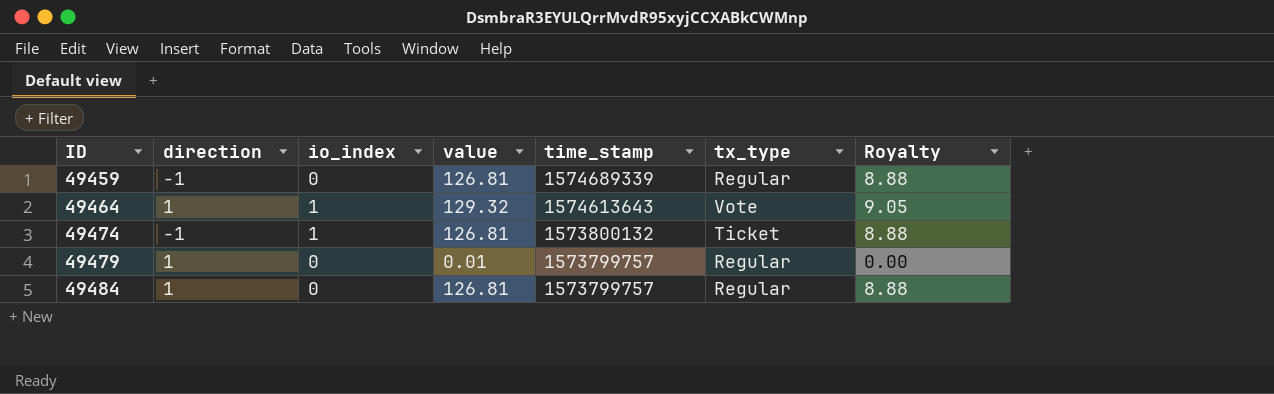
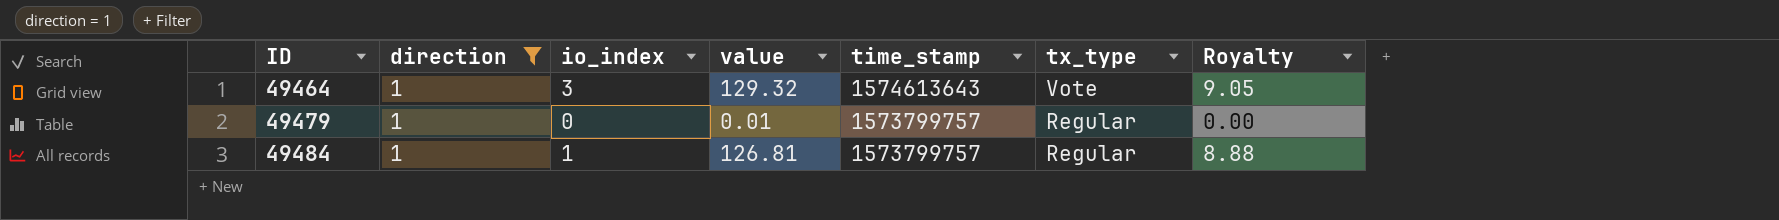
filter: none -> direction = 1
49464 | io_index: 1 -> 3
49484 | io_index: 0 -> 1

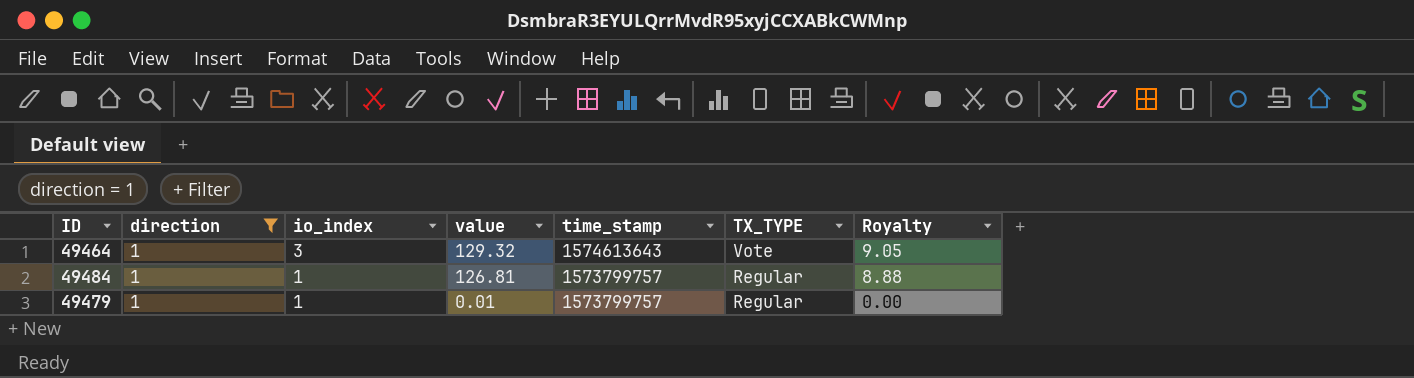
row order: ID ascending -> io_index descending
column name: tx_type -> TX_TYPE
49479 | io_index: 0 -> 1

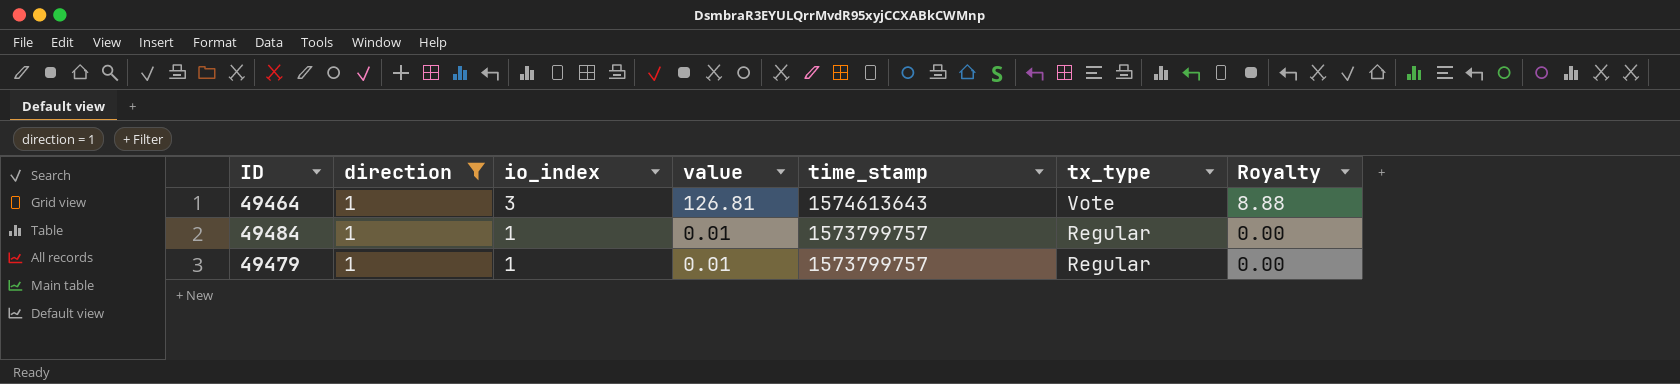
column name: TX_TYPE -> tx_type
49464 | value: 129.32 -> 126.81
49464 | Royalty: 9.05 -> 8.88
49484 | value: 126.81 -> 0.01
49484 | Royalty: 8.88 -> 0.00

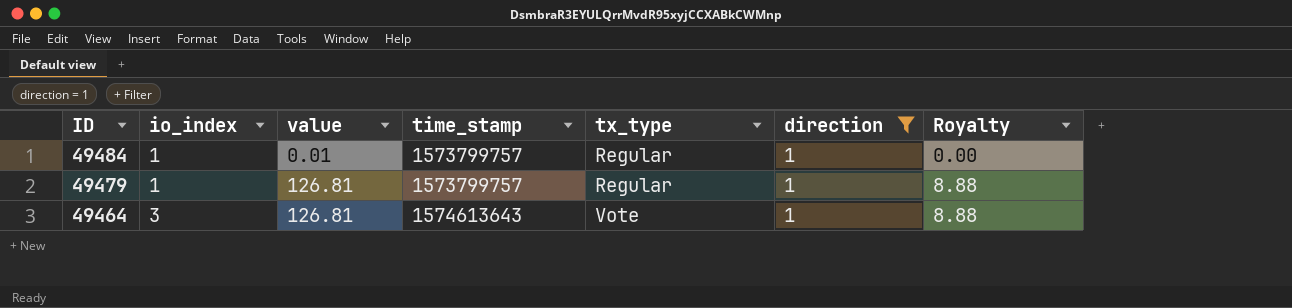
row order: io_index descending -> ID descending
column direction | position: 2 -> 6
49479 | value: 0.01 -> 126.81
49479 | Royalty: 0.00 -> 8.88

